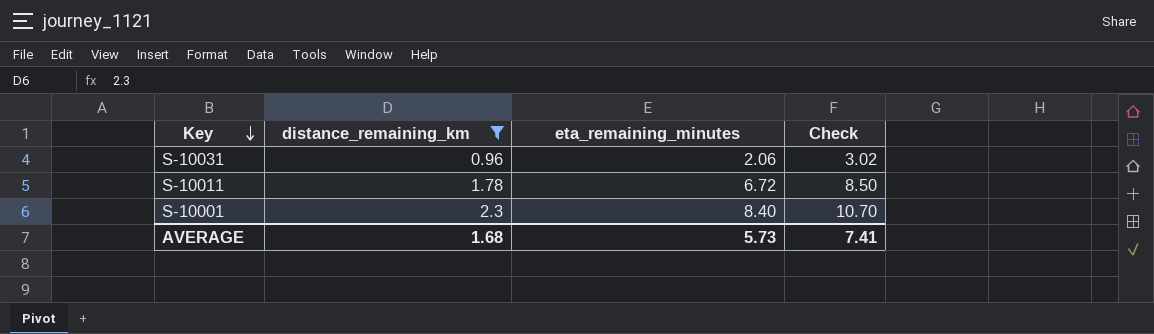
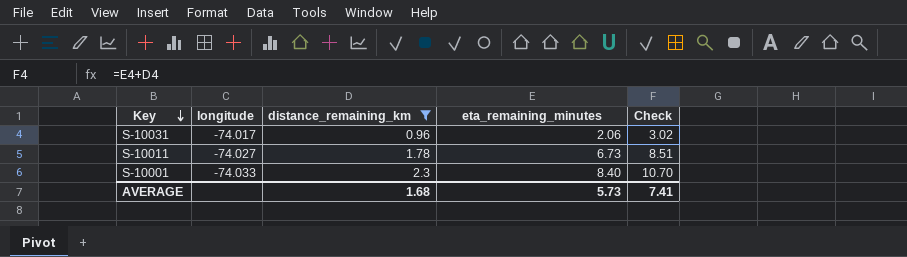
column longitude | position: none -> 2
S-10011 | eta_remaining_minutes: 6.72 -> 6.73
S-10011 | Check: 8.50 -> 8.51

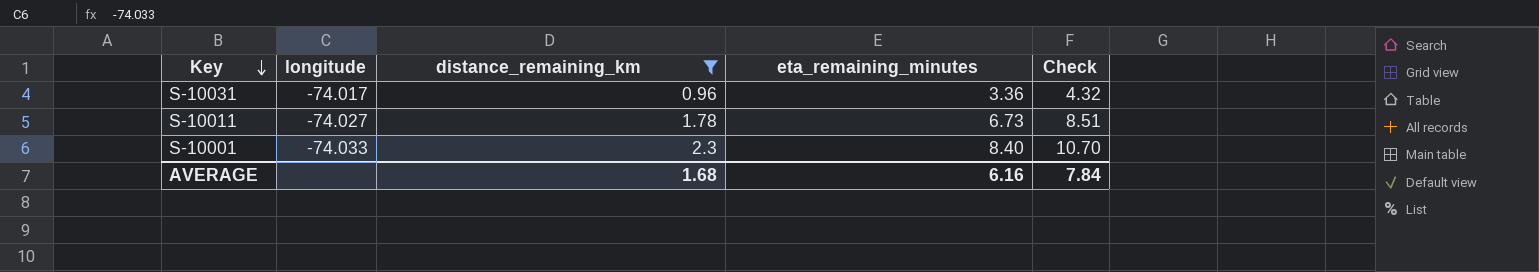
S-10031 | eta_remaining_minutes: 2.06 -> 3.36
S-10031 | Check: 3.02 -> 4.32
AVERAGE | eta_remaining_minutes: 5.73 -> 6.16
AVERAGE | Check: 7.41 -> 7.84

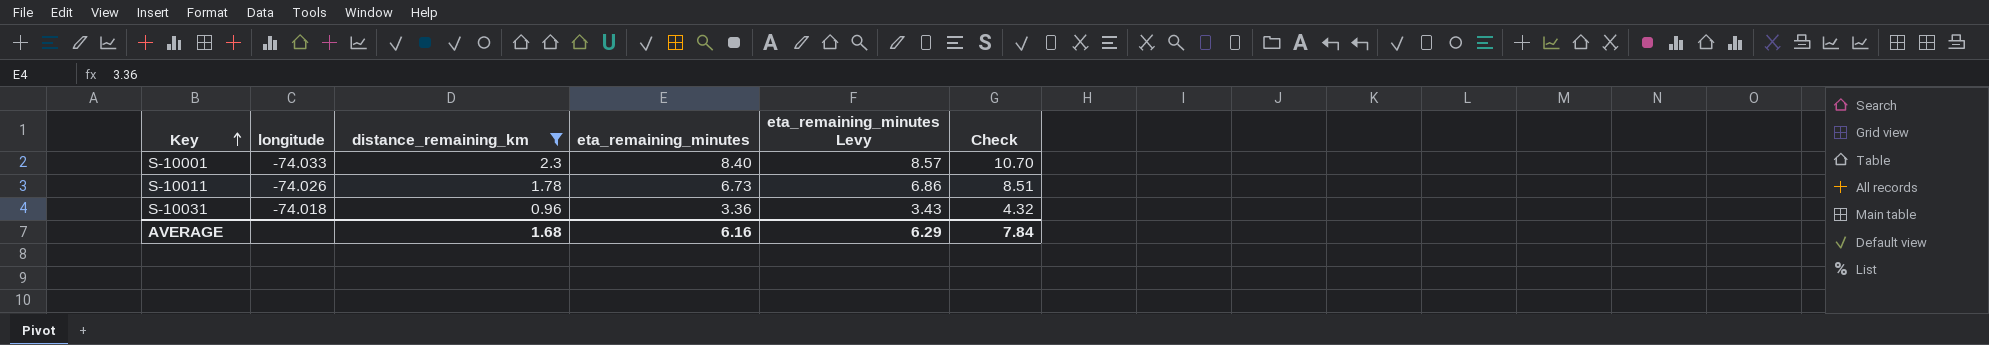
row order: Key descending -> Key ascending
column eta_remaining_minutes Levy | formula: none -> [eta_remaining_minutes] * 1.02
S-10011 | longitude: -74.027 -> -74.026
S-10031 | longitude: -74.017 -> -74.018

